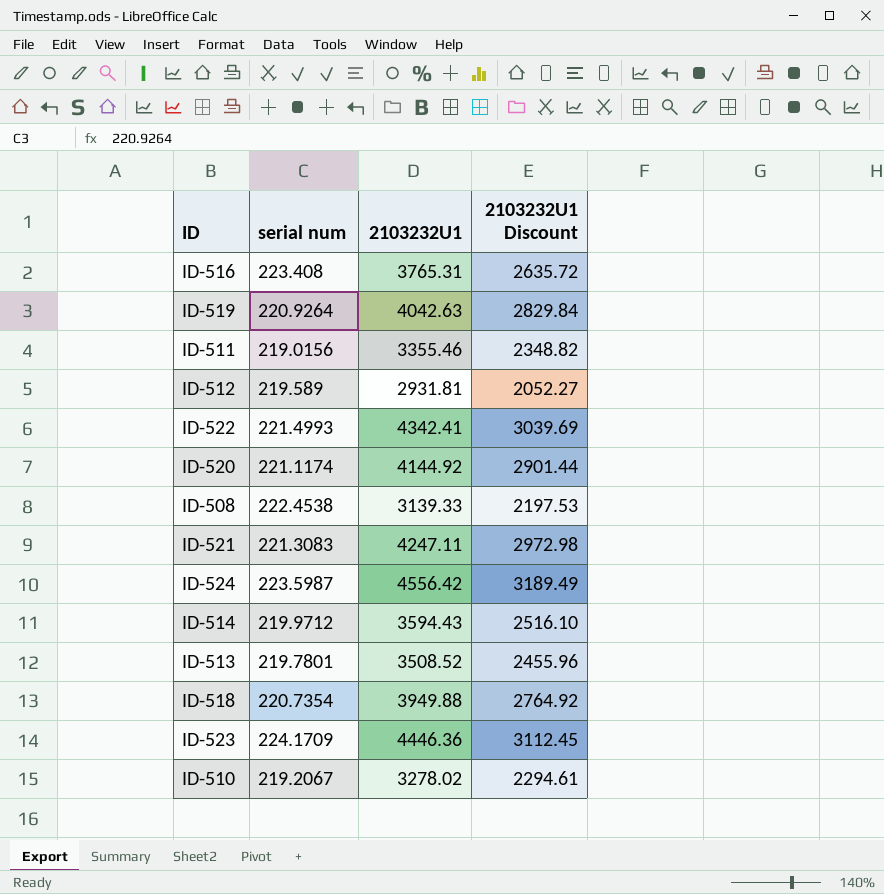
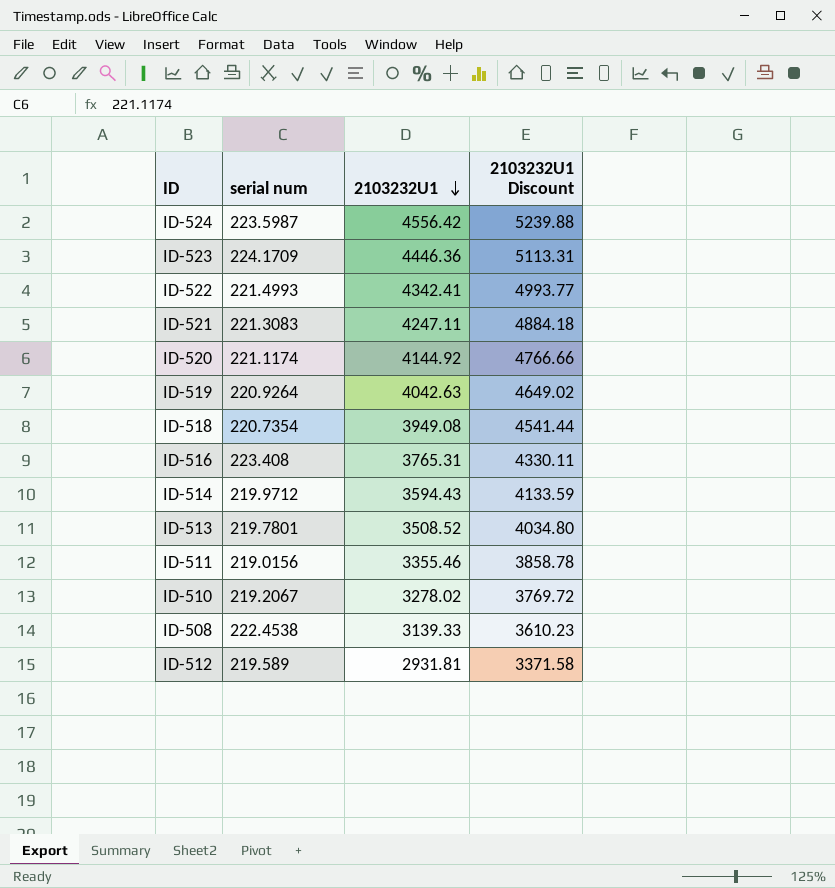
row order: none -> 2103232U1 descending
column 2103232U1 Discount | formula: [2103232U1] * 0.7 -> [2103232U1] * 1.15
ID-518 | 2103232U1: 3949.88 -> 3949.08

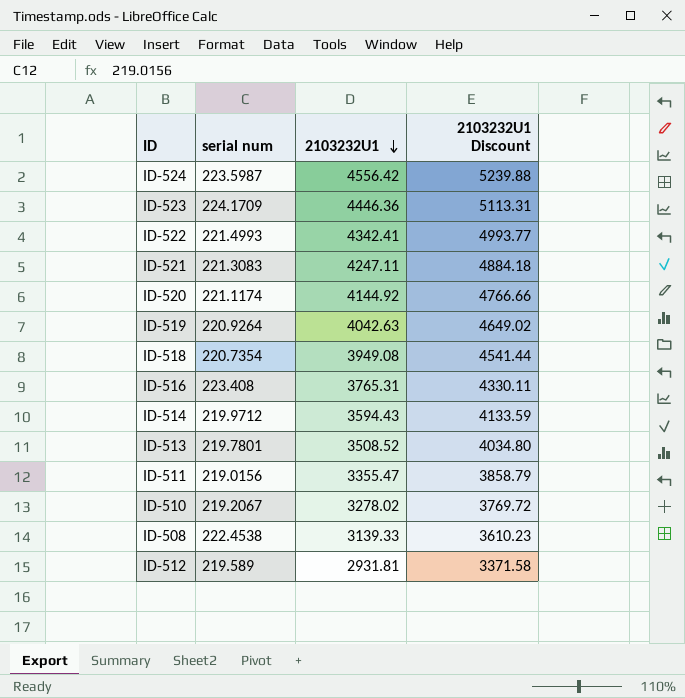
ID-511 | 2103232U1: 3355.46 -> 3355.47
ID-511 | 2103232U1 Discount: 3858.78 -> 3858.79

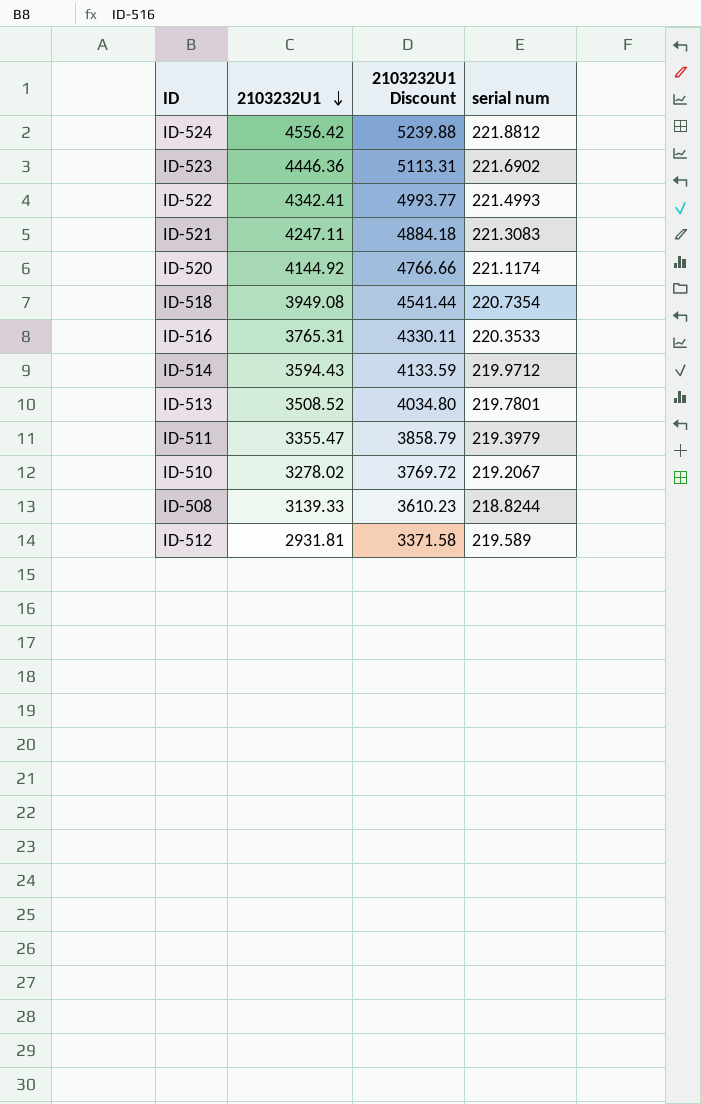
column serial num | position: 2 -> 4
row ID-519: 220.9264 | 4042.63 | 4649.02 -> none
ID-524 | serial num: 223.5987 -> 221.8812
ID-523 | serial num: 224.1709 -> 221.6902
ID-516 | serial num: 223.408 -> 220.3533
ID-511 | serial num: 219.0156 -> 219.3979
ID-508 | serial num: 222.4538 -> 218.8244

